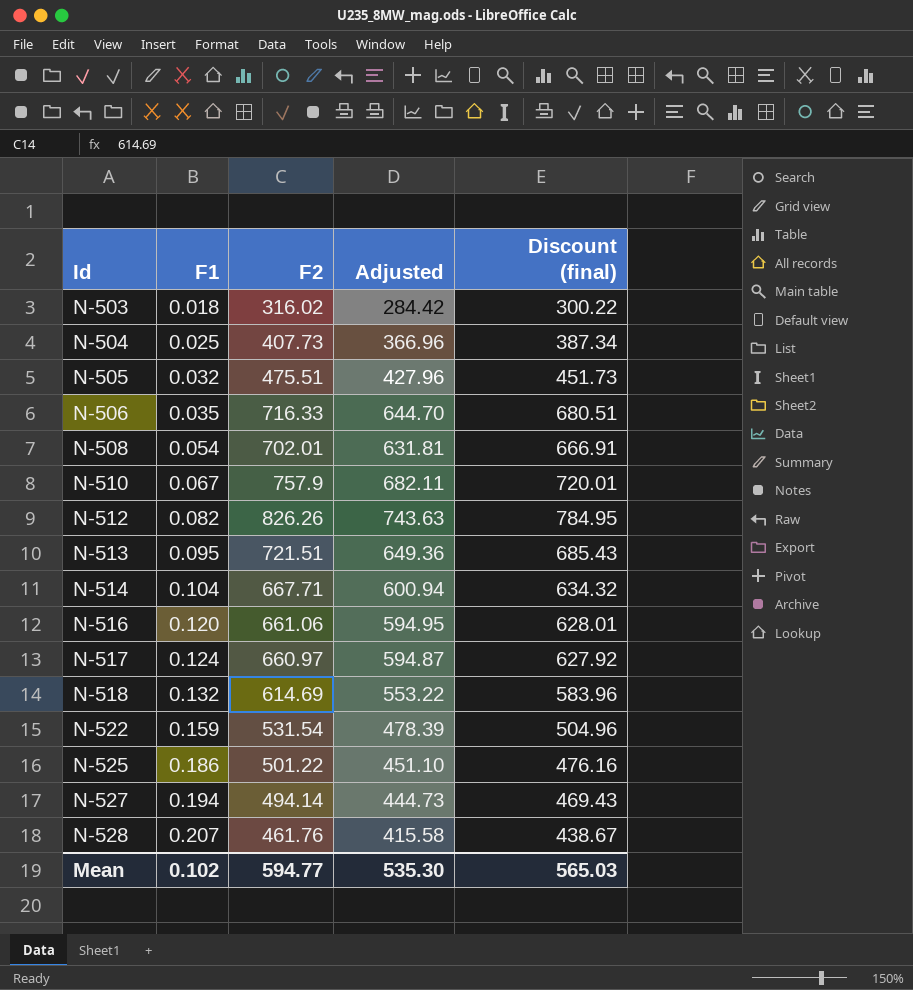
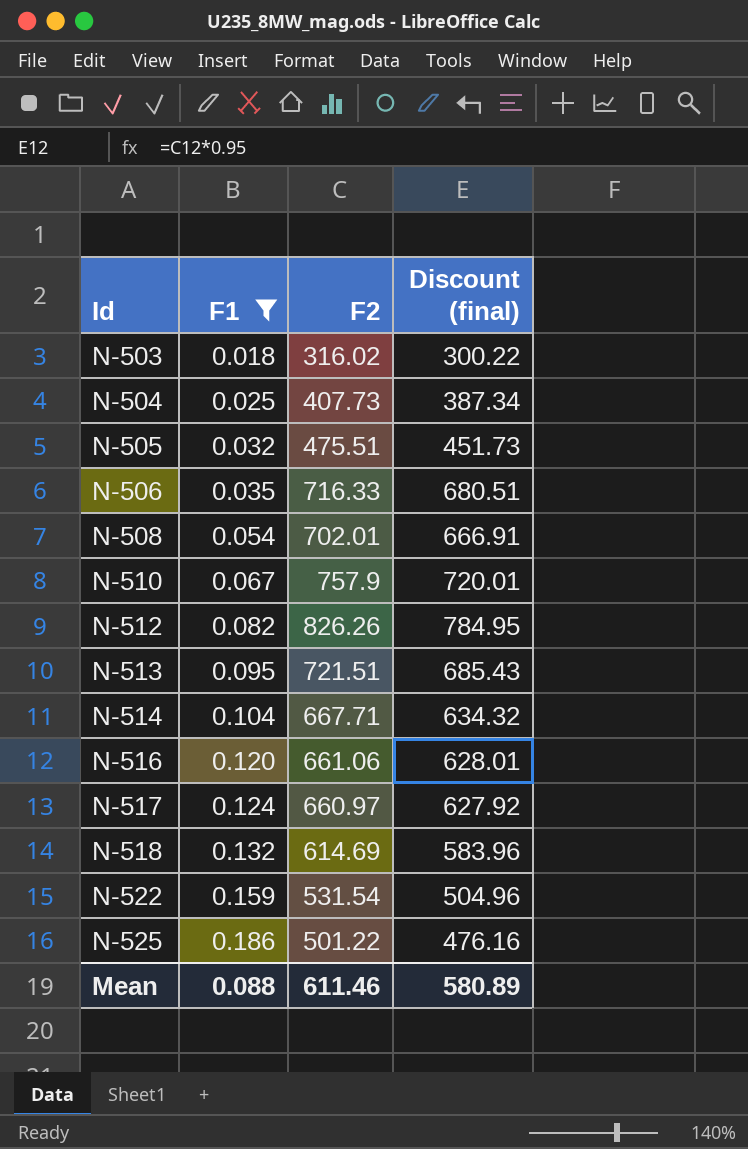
filter: none -> F1 <= 0.186
column Adjusted | formula: [F2] * 0.9 -> none
Mean | F1: 0.102 -> 0.088
Mean | F2: 594.77 -> 611.46
Mean | Discount (final): 565.03 -> 580.89

